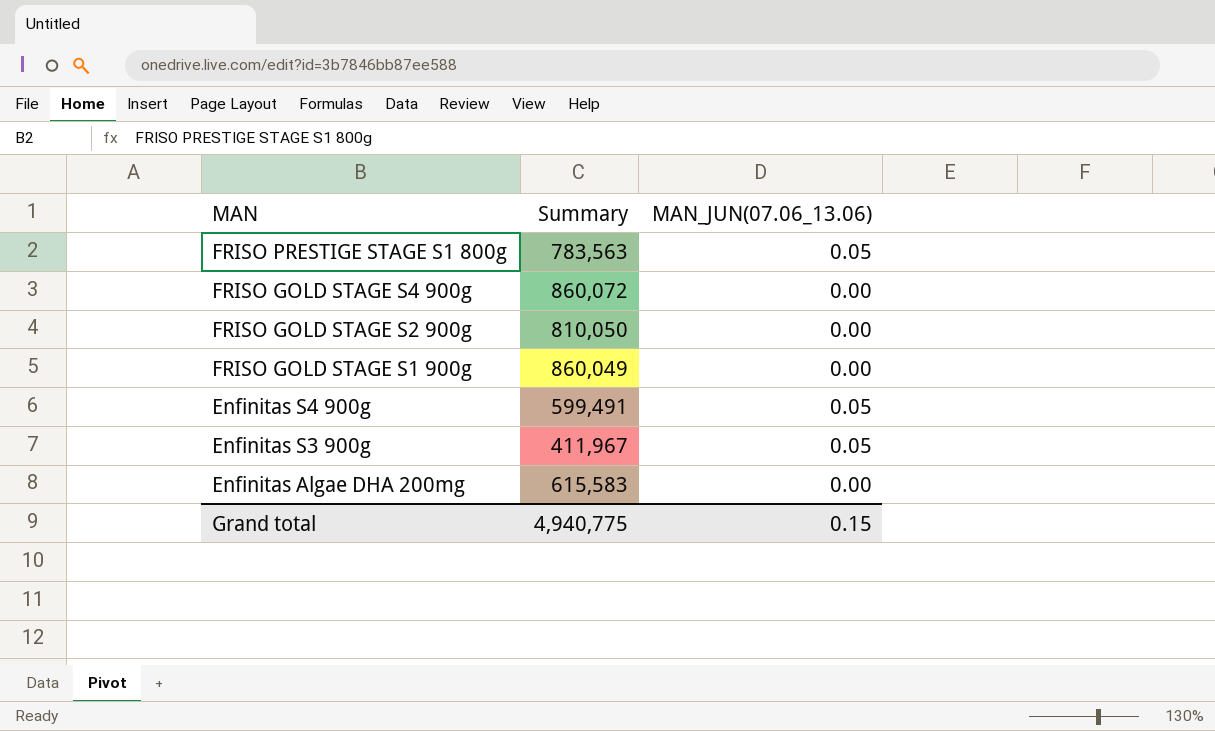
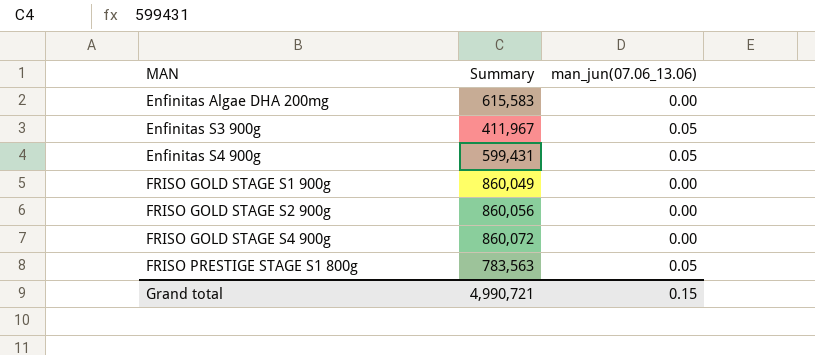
row order: MAN descending -> MAN ascending
column name: MAN_JUN(07.06_13.06) -> man_jun(07.06_13.06)
Enfinitas S4 900g | Summary: 599,491 -> 599,431
FRISO GOLD STAGE S2 900g | Summary: 810,050 -> 860,056
Grand total | Summary: 4,940,775 -> 4,990,721

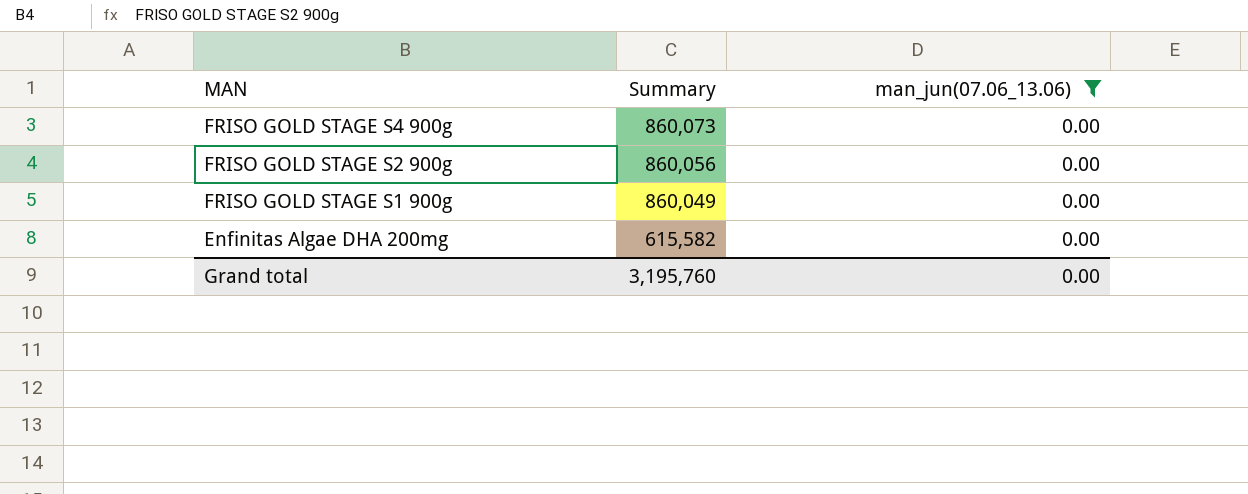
filter: none -> man_jun(07.06_13.06) = 0.00
row order: MAN ascending -> MAN descending
FRISO GOLD STAGE S4 900g | Summary: 860,072 -> 860,073
Enfinitas Algae DHA 200mg | Summary: 615,583 -> 615,582
Grand total | Summary: 4,990,721 -> 3,195,760
Grand total | man_jun(07.06_13.06): 0.15 -> 0.00

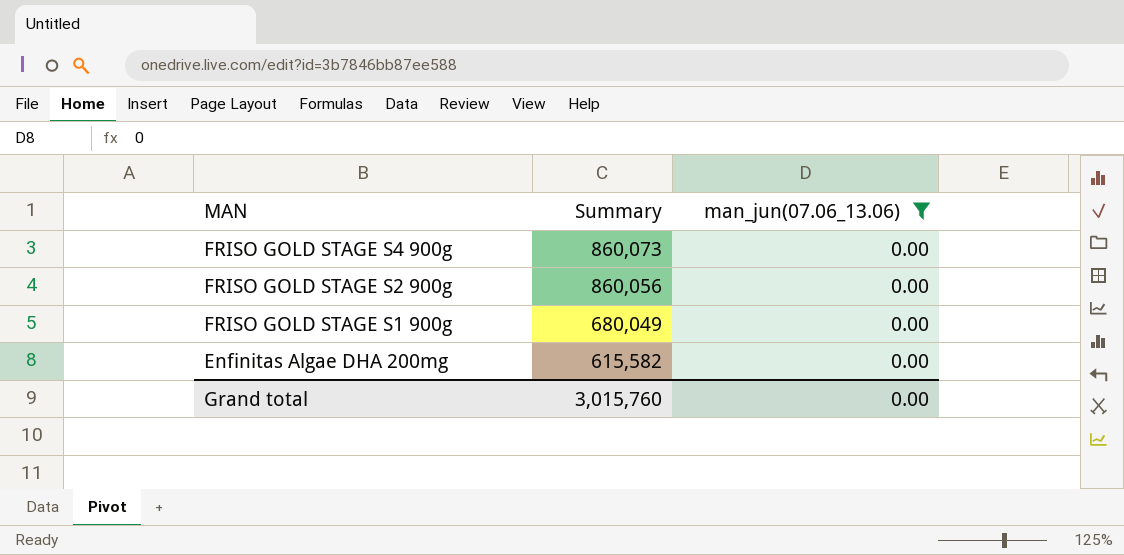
FRISO GOLD STAGE S1 900g | Summary: 860,049 -> 680,049
Grand total | Summary: 3,195,760 -> 3,015,760

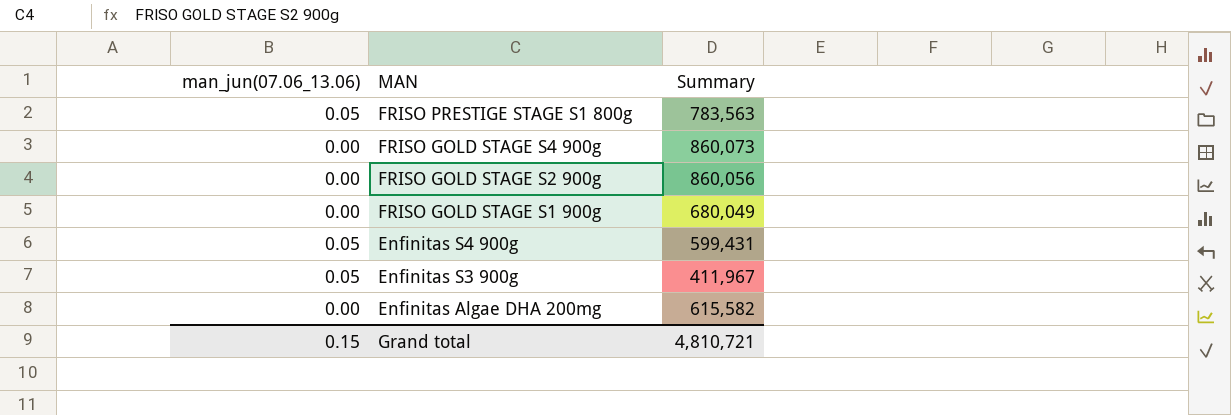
filter: man_jun(07.06_13.06) = 0.00 -> none
column man_jun(07.06_13.06) | position: 3 -> 1
Grand total | man_jun(07.06_13.06): 0.00 -> 0.15
Grand total | Summary: 3,015,760 -> 4,810,721

